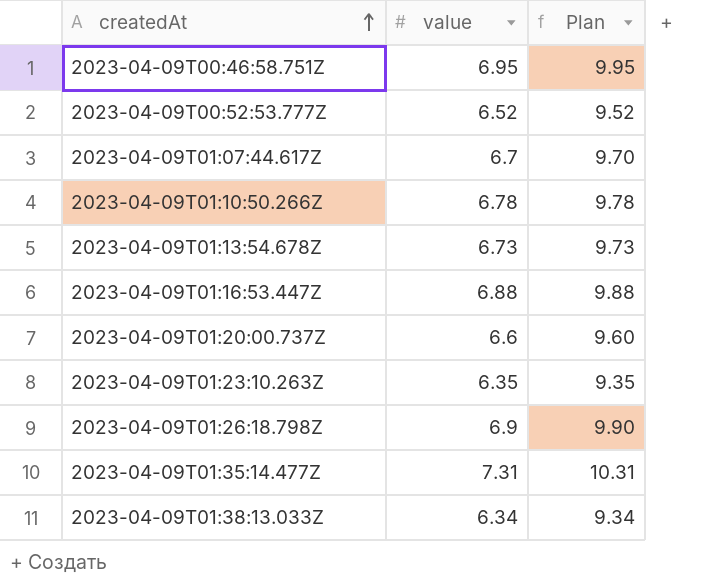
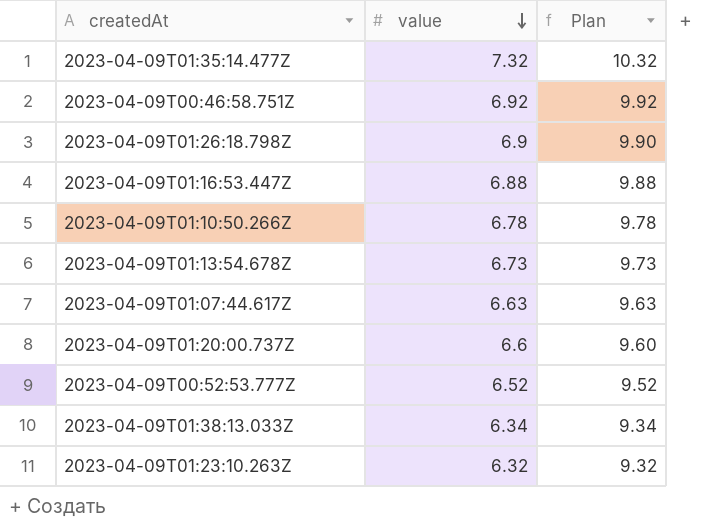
row order: createdAt ascending -> value descending
2023-04-09T01:35:14.477Z | value: 7.31 -> 7.32
2023-04-09T01:35:14.477Z | Plan: 10.31 -> 10.32
2023-04-09T00:46:58.751Z | value: 6.95 -> 6.92
2023-04-09T00:46:58.751Z | Plan: 9.95 -> 9.92
2023-04-09T01:07:44.617Z | value: 6.7 -> 6.63
2023-04-09T01:07:44.617Z | Plan: 9.70 -> 9.63
2023-04-09T01:23:10.263Z | value: 6.35 -> 6.32
2023-04-09T01:23:10.263Z | Plan: 9.35 -> 9.32

